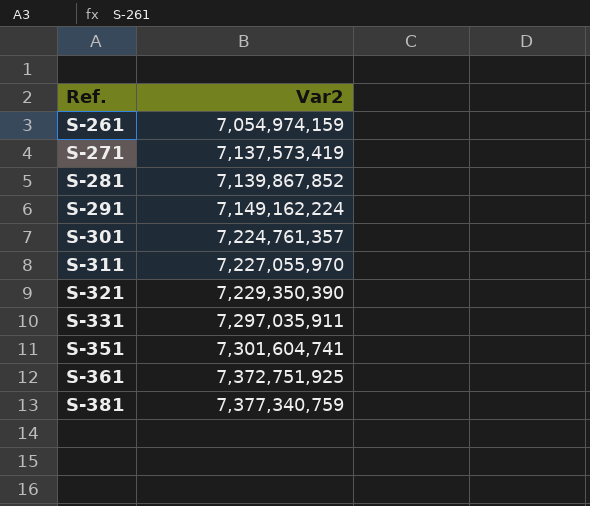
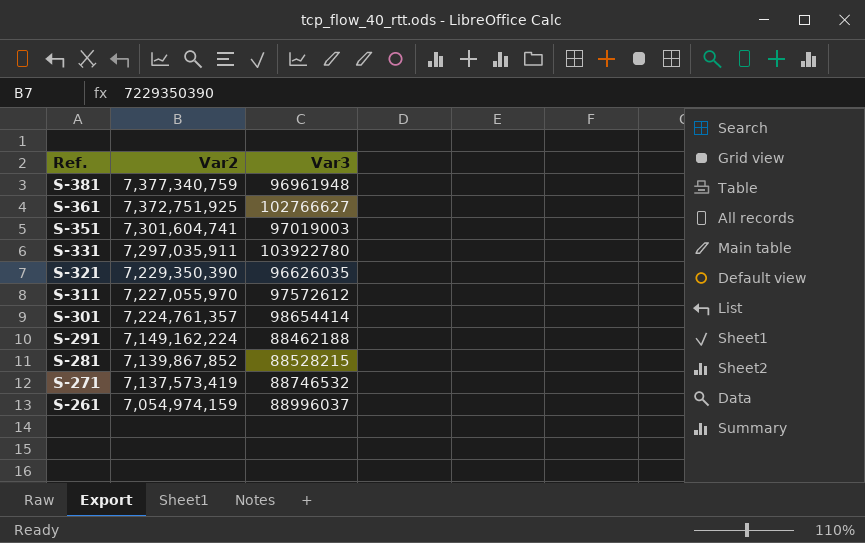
row order: Ref. ascending -> Ref. descending
column Var3 | position: none -> 3

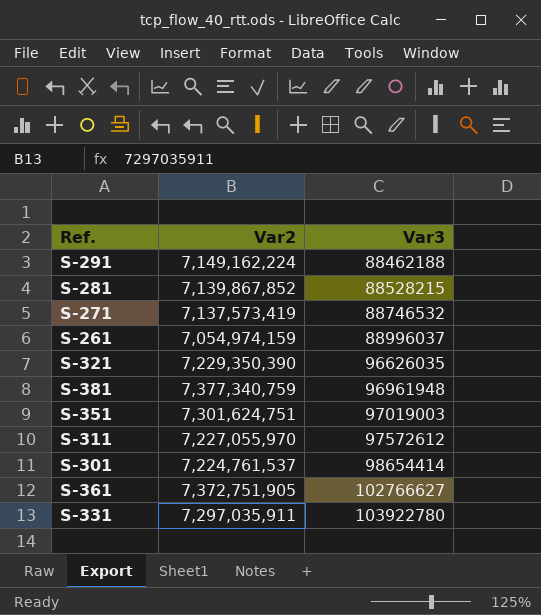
row order: Ref. descending -> Var3 ascending
S-351 | Var2: 7,301,604,741 -> 7,301,624,751
S-301 | Var2: 7,224,761,357 -> 7,224,761,537
S-361 | Var2: 7,372,751,925 -> 7,372,751,905

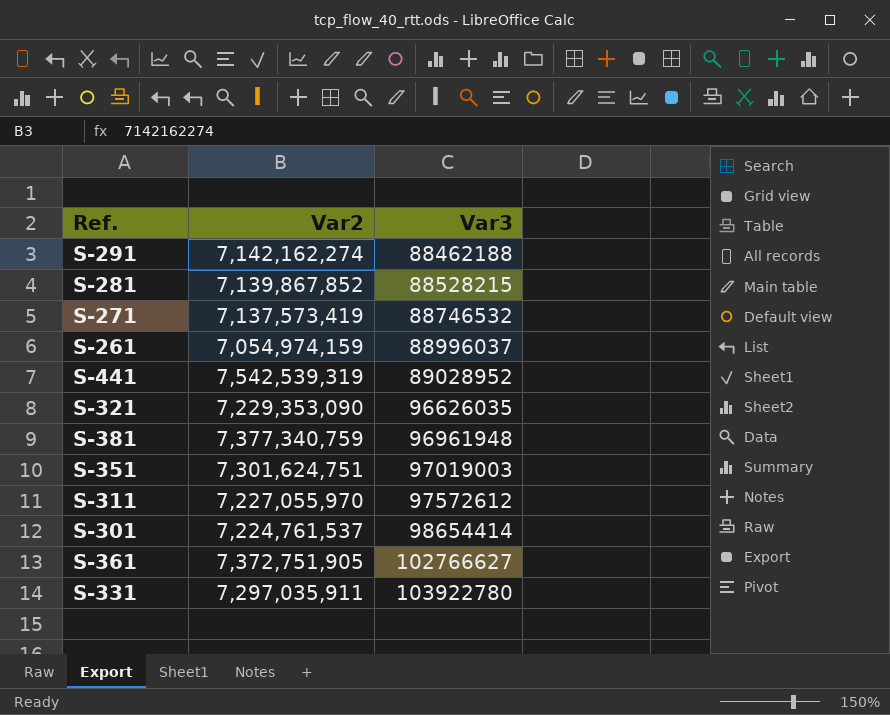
S-291 | Var2: 7,149,162,224 -> 7,142,162,274
row S-441: none -> 7,542,539,319 | 89028952
S-321 | Var2: 7,229,350,390 -> 7,229,353,090

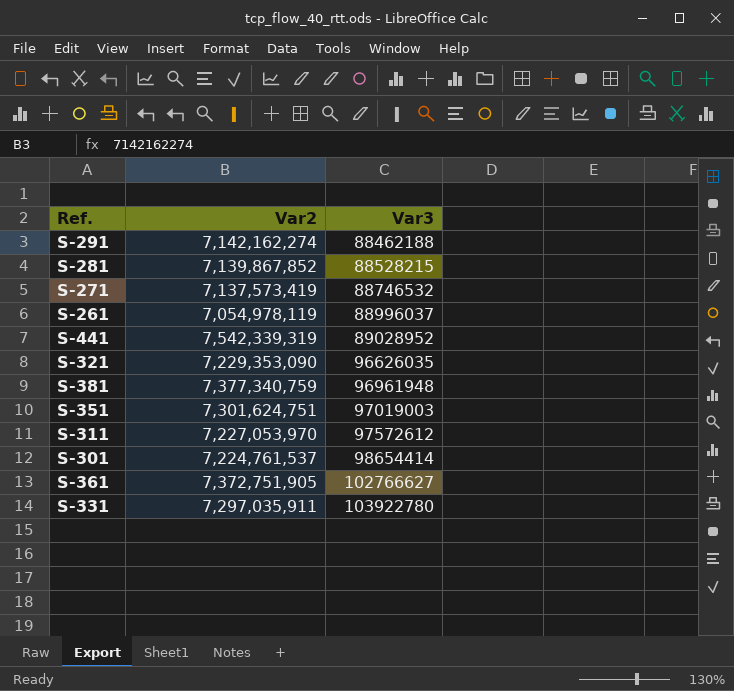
S-261 | Var2: 7,054,974,159 -> 7,054,978,119
S-441 | Var2: 7,542,539,319 -> 7,542,339,319
S-311 | Var2: 7,227,055,970 -> 7,227,053,970

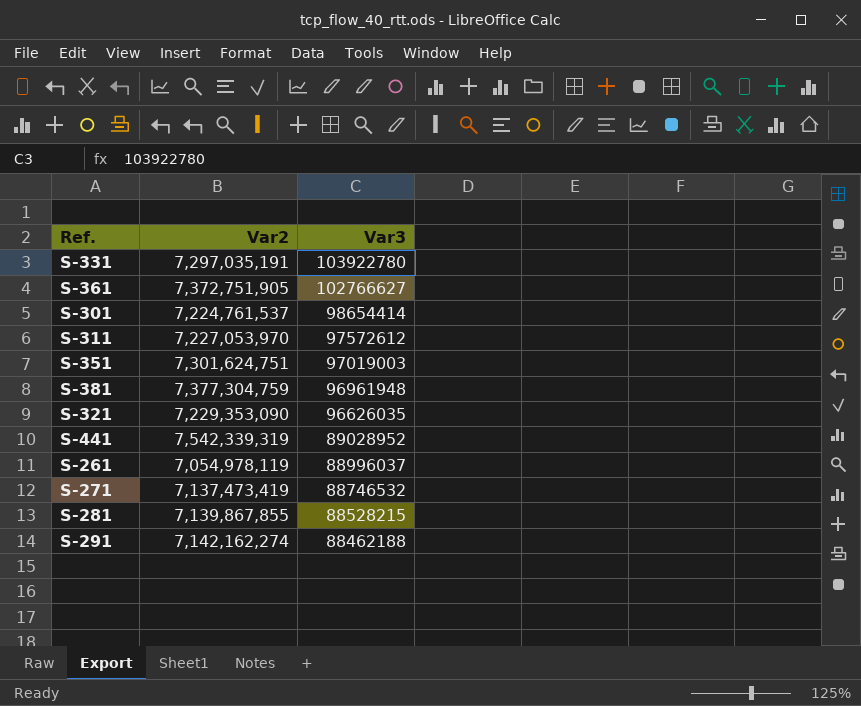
row order: Var3 ascending -> Var3 descending
S-331 | Var2: 7,297,035,911 -> 7,297,035,191
S-381 | Var2: 7,377,340,759 -> 7,377,304,759
S-271 | Var2: 7,137,573,419 -> 7,137,473,419
S-281 | Var2: 7,139,867,852 -> 7,139,867,855

